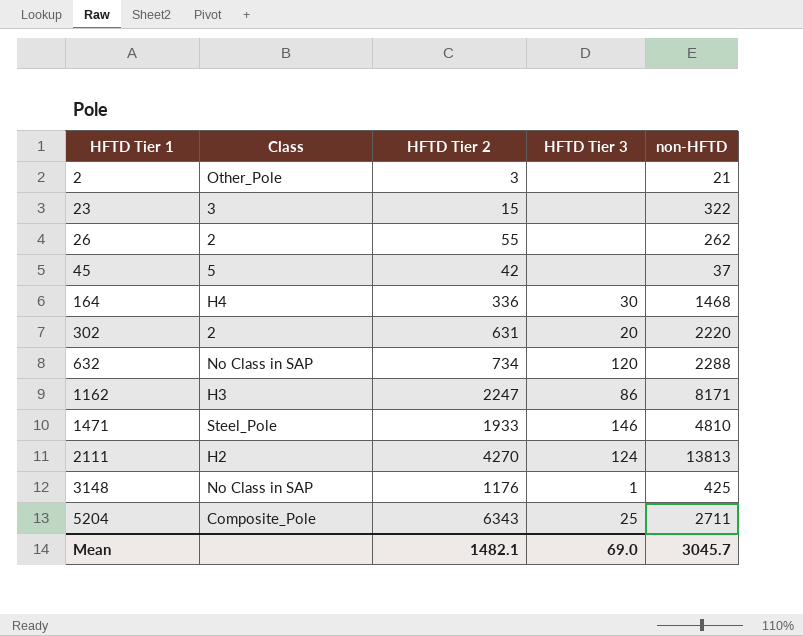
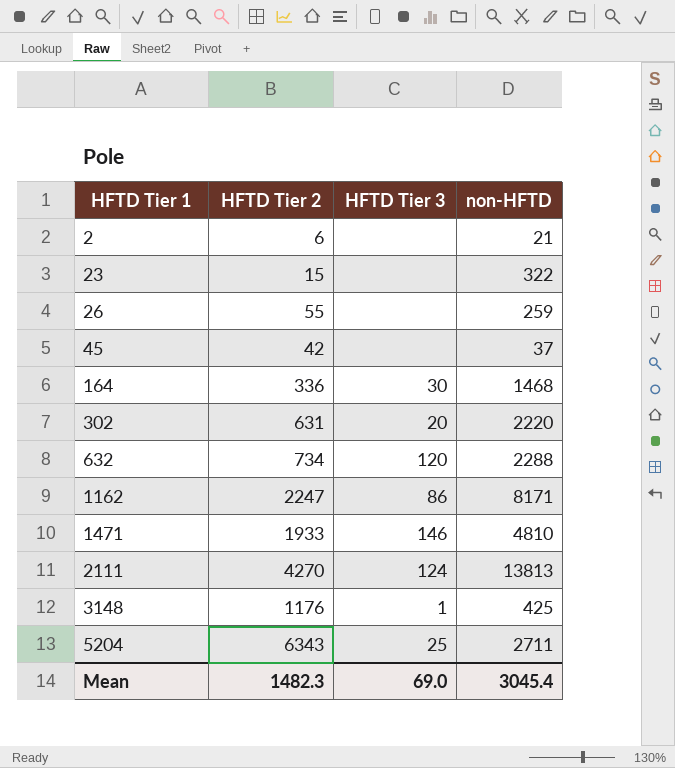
column Class | position: 2 -> none
2 | HFTD Tier 2: 3 -> 6
26 | non-HFTD: 262 -> 259
Mean | HFTD Tier 2: 1482.1 -> 1482.3
Mean | non-HFTD: 3045.7 -> 3045.4

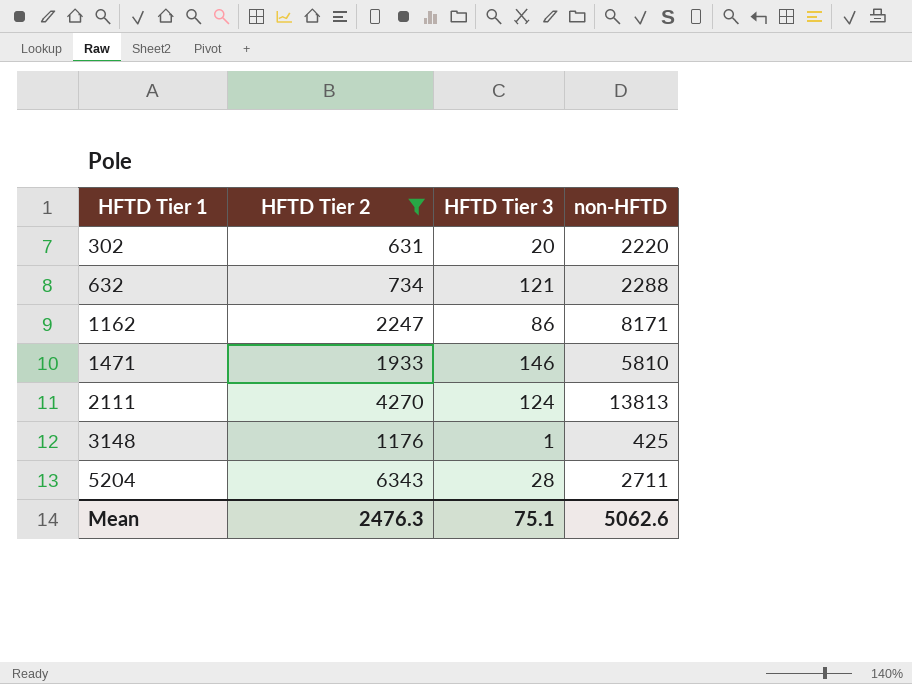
filter: none -> HFTD Tier 2 >= 631
632 | HFTD Tier 3: 120 -> 121
1471 | non-HFTD: 4810 -> 5810
5204 | HFTD Tier 3: 25 -> 28
Mean | HFTD Tier 2: 1482.3 -> 2476.3
Mean | HFTD Tier 3: 69.0 -> 75.1
Mean | non-HFTD: 3045.4 -> 5062.6

